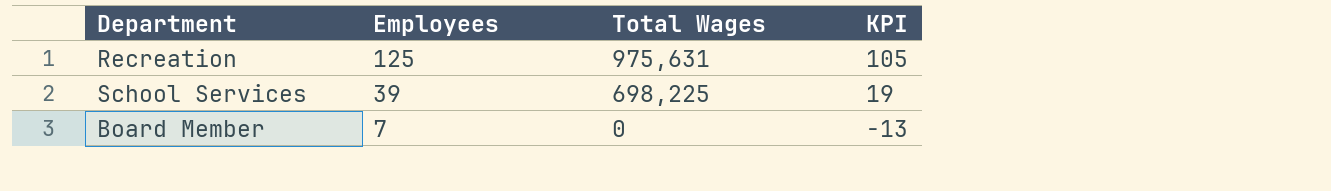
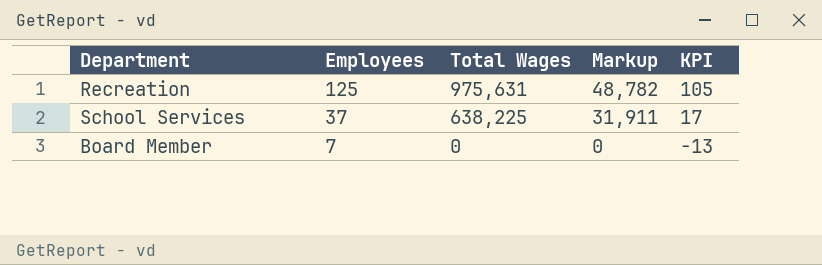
column Markup | formula: none -> [Total Wages] * 0.05
School Services | Employees: 39 -> 37
School Services | Total Wages: 698,225 -> 638,225
School Services | KPI: 19 -> 17

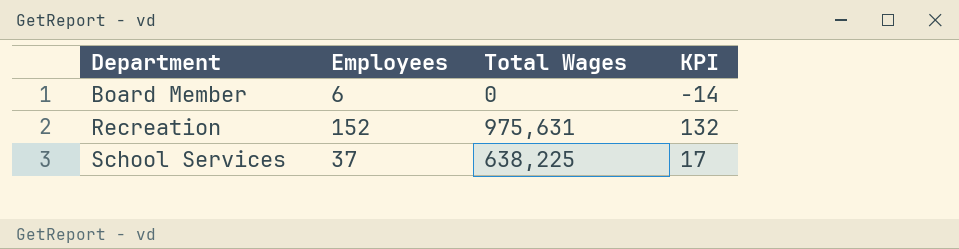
row order: Employees descending -> Department ascending
column Markup | formula: [Total Wages] * 0.05 -> none
Board Member | Employees: 7 -> 6
Board Member | KPI: -13 -> -14
Recreation | Employees: 125 -> 152
Recreation | KPI: 105 -> 132

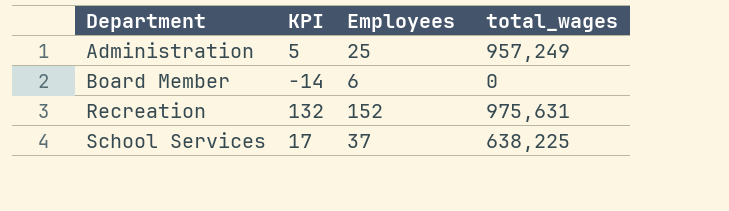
column KPI | position: 4 -> 2
column name: Total Wages -> total_wages
row Administration: none -> 5 | 25 | 957,249

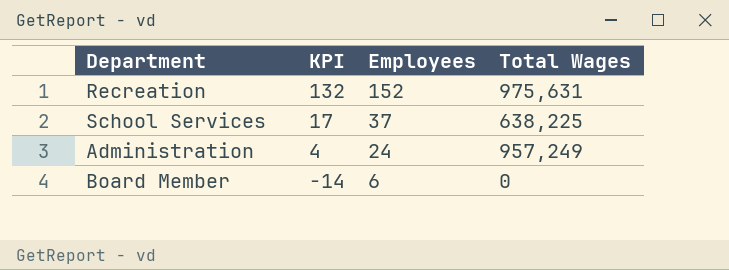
row order: Department ascending -> KPI descending
column name: total_wages -> Total Wages
Administration | KPI: 5 -> 4
Administration | Employees: 25 -> 24

